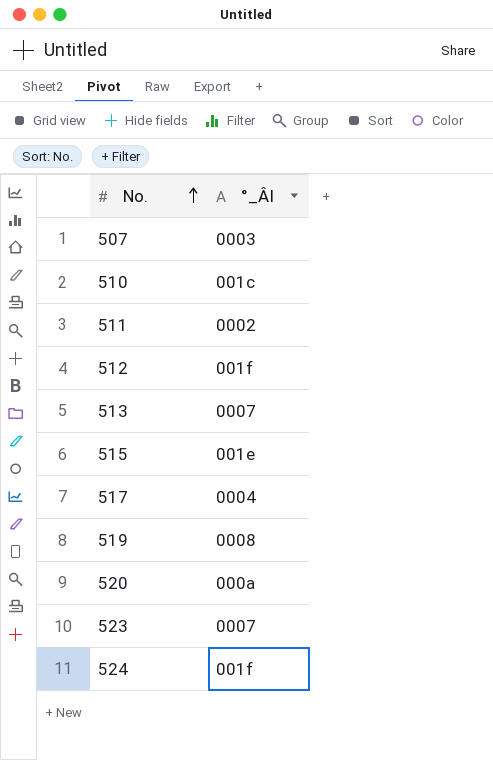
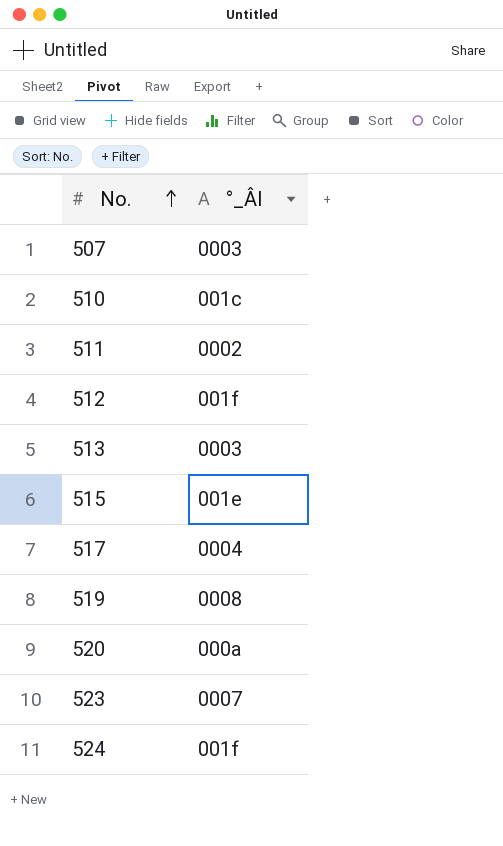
513 | °_ÂI: 0007 -> 0003

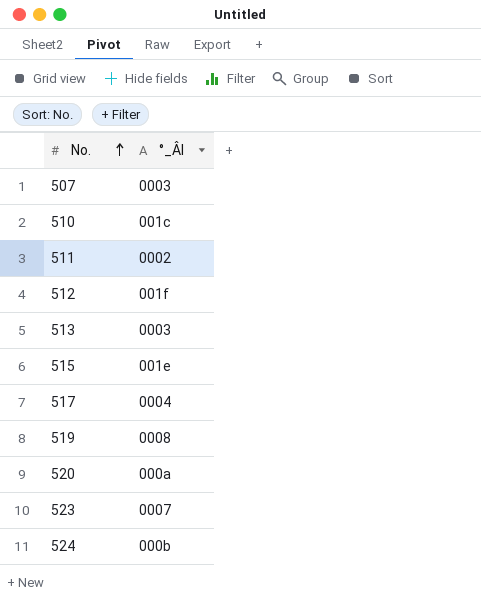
524 | °_ÂI: 001f -> 000b

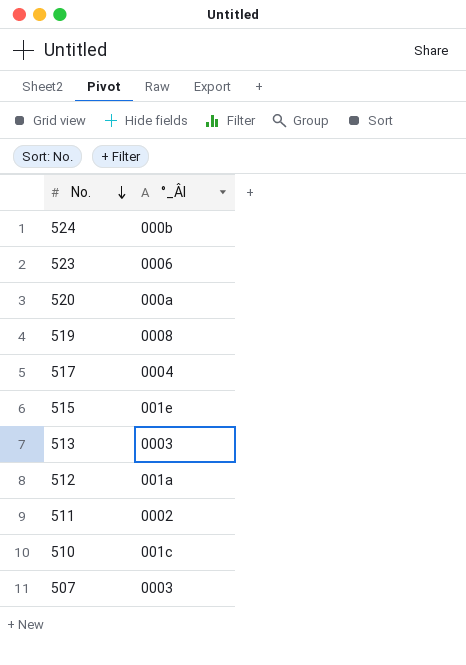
row order: No. ascending -> No. descending
523 | °_ÂI: 0007 -> 0006
512 | °_ÂI: 001f -> 001a

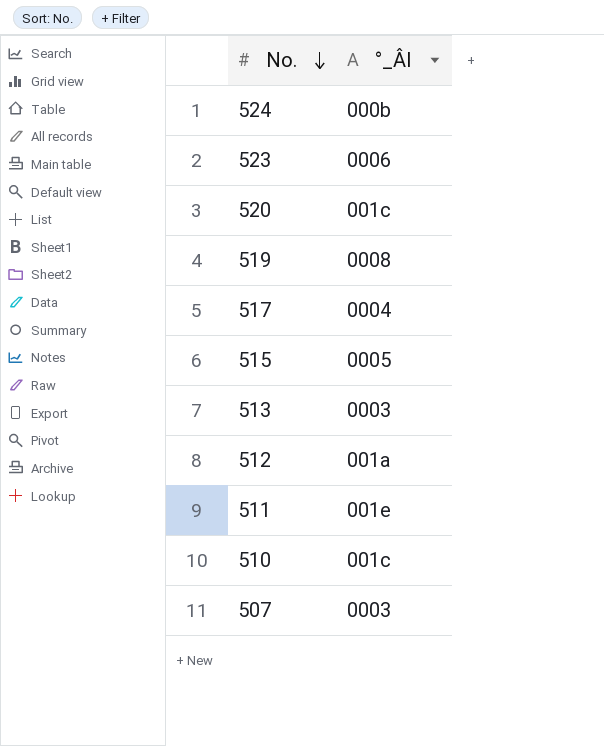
520 | °_ÂI: 000a -> 001c
515 | °_ÂI: 001e -> 0005
511 | °_ÂI: 0002 -> 001e

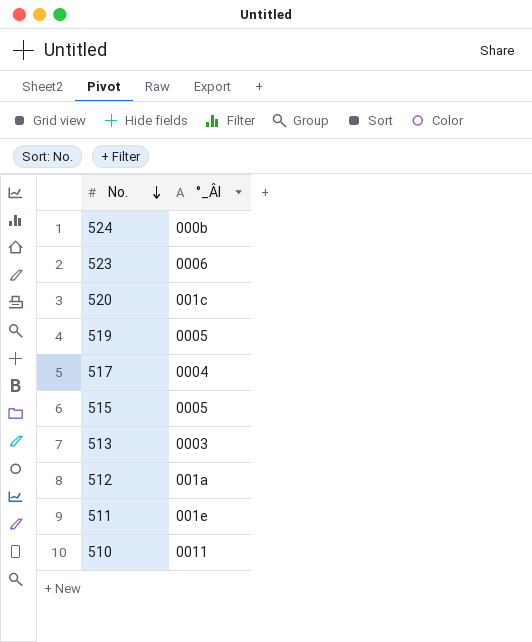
row 507: 0003 -> none
519 | °_ÂI: 0008 -> 0005
510 | °_ÂI: 001c -> 0011

